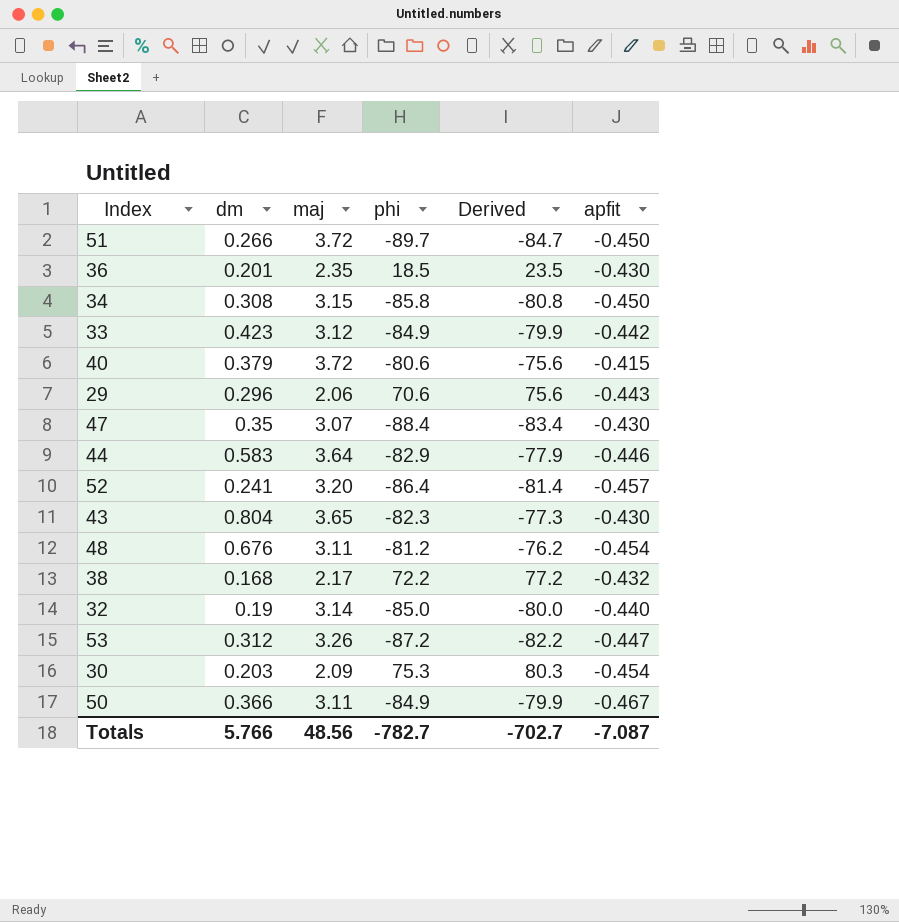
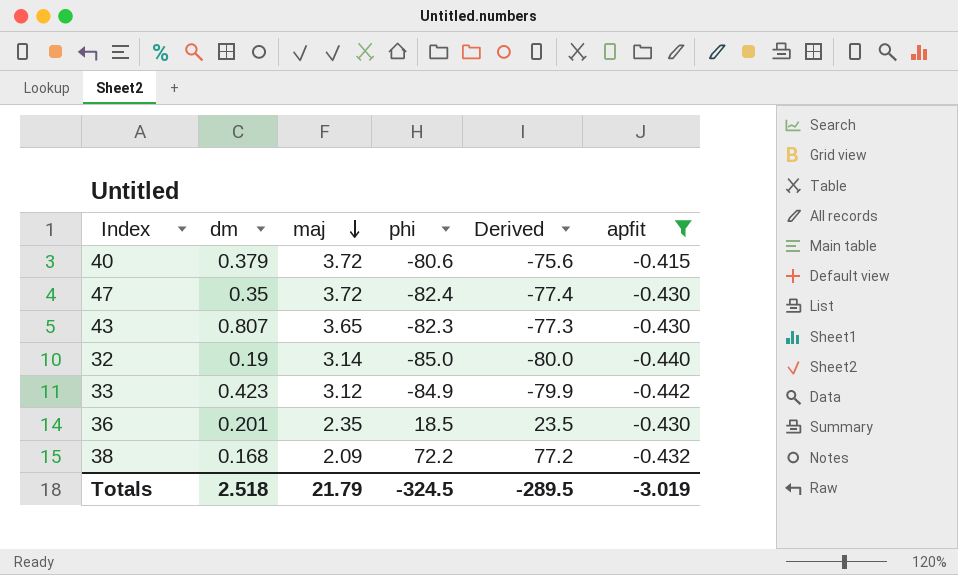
filter: none -> apfit >= -0.442
row order: none -> maj descending
47 | maj: 3.07 -> 3.72
47 | phi: -88.4 -> -82.4
47 | Derived: -83.4 -> -77.4
43 | dm: 0.804 -> 0.807
38 | maj: 2.17 -> 2.09
Totals | dm: 5.766 -> 2.518
Totals | maj: 48.56 -> 21.79
Totals | phi: -782.7 -> -324.5
Totals | Derived: -702.7 -> -289.5
Totals | apfit: -7.087 -> -3.019

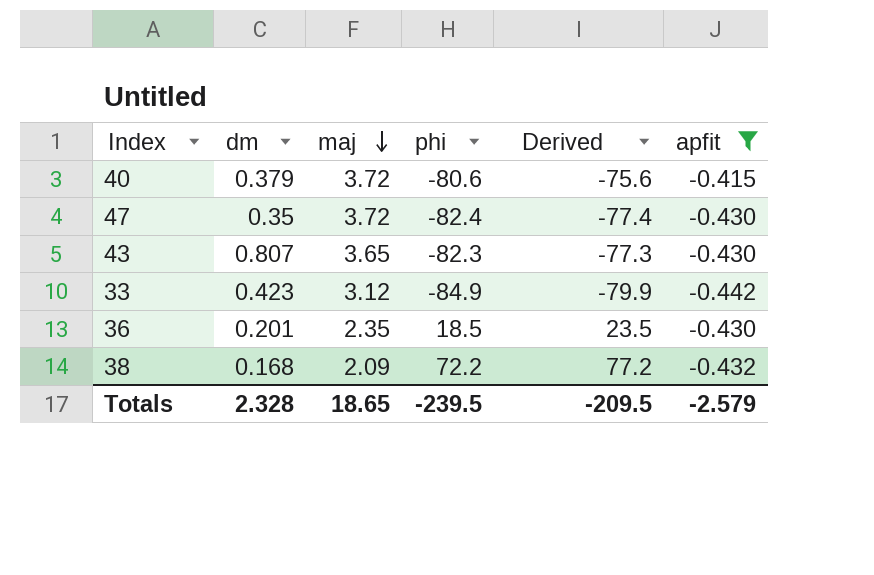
row 32: 0.19 | 3.14 | -85.0 | -80.0 | -0.440 -> none
Totals | dm: 2.518 -> 2.328
Totals | maj: 21.79 -> 18.65
Totals | phi: -324.5 -> -239.5
Totals | Derived: -289.5 -> -209.5
Totals | apfit: -3.019 -> -2.579

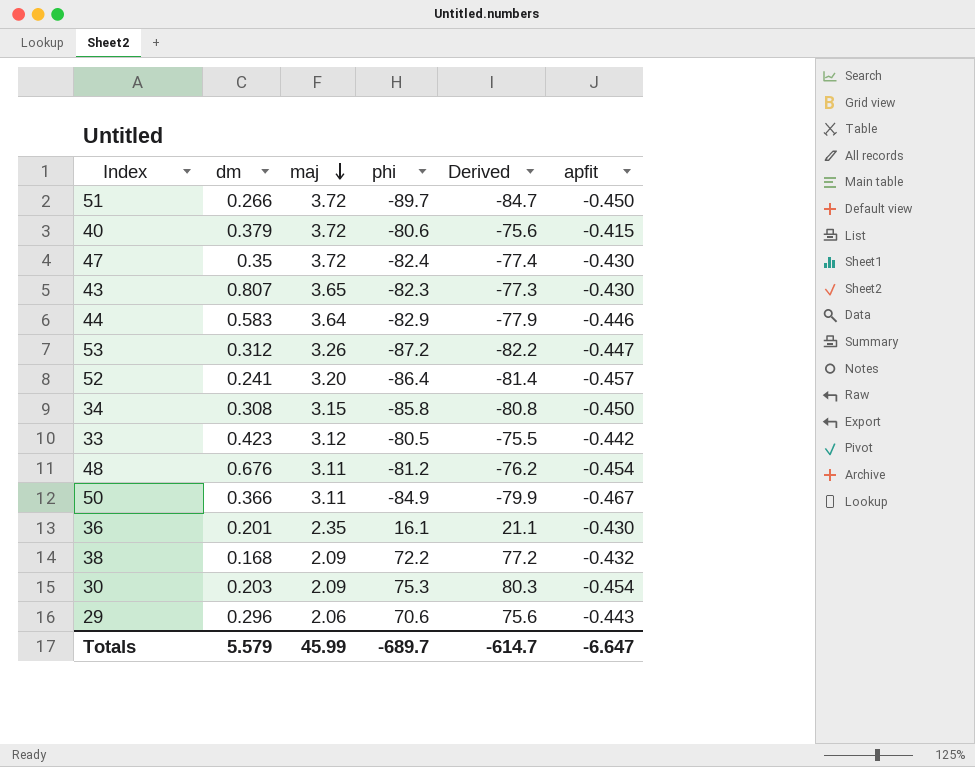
filter: apfit >= -0.442 -> none
33 | phi: -84.9 -> -80.5
33 | Derived: -79.9 -> -75.5
36 | phi: 18.5 -> 16.1
36 | Derived: 23.5 -> 21.1
Totals | dm: 2.328 -> 5.579
Totals | maj: 18.65 -> 45.99
Totals | phi: -239.5 -> -689.7
Totals | Derived: -209.5 -> -614.7
Totals | apfit: -2.579 -> -6.647

